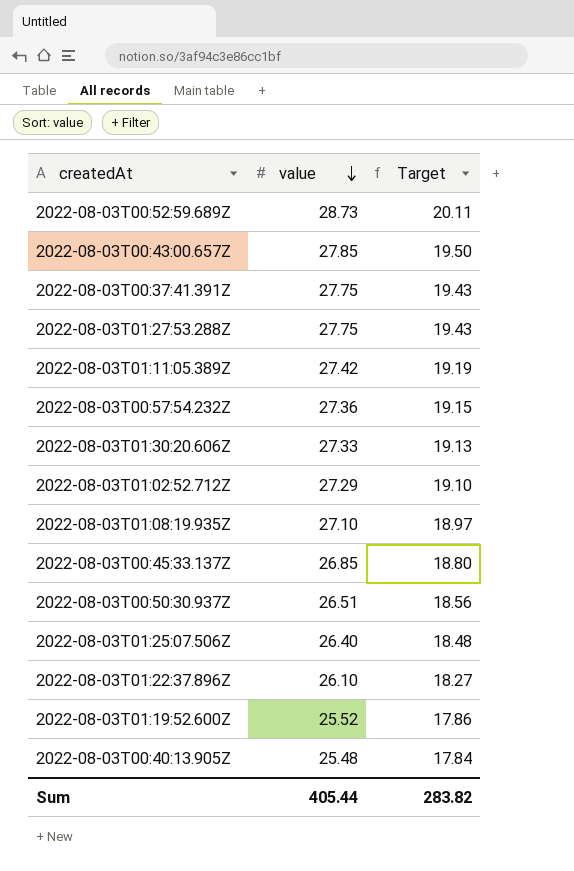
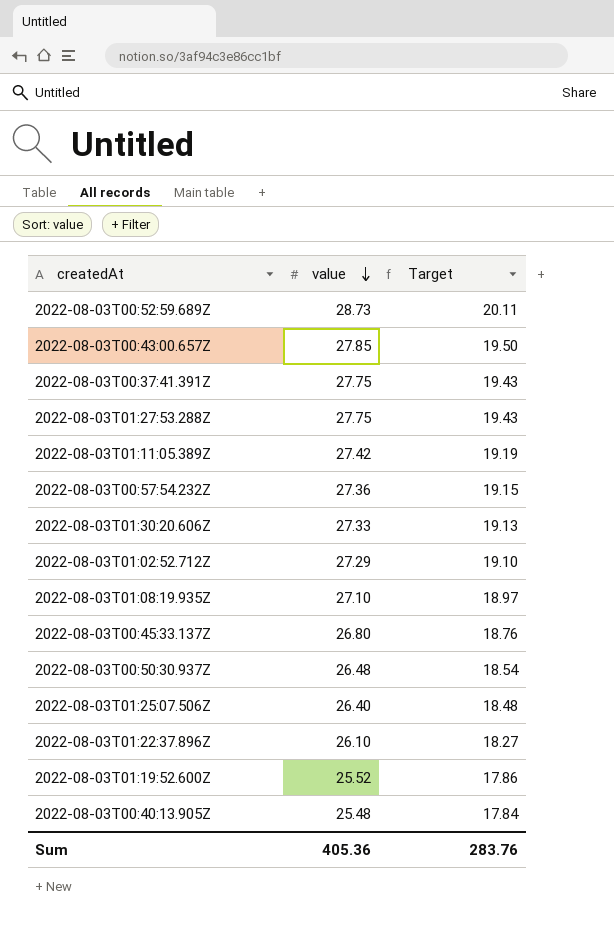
2022-08-03T00:45:33.137Z | value: 26.85 -> 26.80
2022-08-03T00:45:33.137Z | Target: 18.80 -> 18.76
2022-08-03T00:50:30.937Z | value: 26.51 -> 26.48
2022-08-03T00:50:30.937Z | Target: 18.56 -> 18.54
Sum | value: 405.44 -> 405.36
Sum | Target: 283.82 -> 283.76

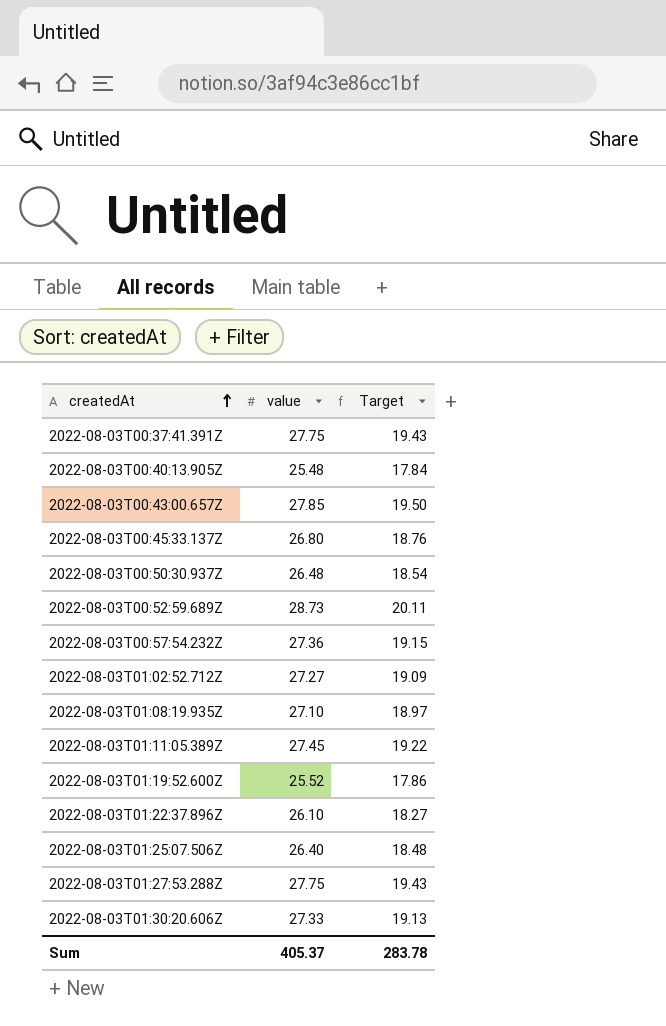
row order: value descending -> createdAt ascending
2022-08-03T01:02:52.712Z | value: 27.29 -> 27.27
2022-08-03T01:02:52.712Z | Target: 19.10 -> 19.09
2022-08-03T01:11:05.389Z | value: 27.42 -> 27.45
2022-08-03T01:11:05.389Z | Target: 19.19 -> 19.22
Sum | value: 405.36 -> 405.37
Sum | Target: 283.76 -> 283.78

